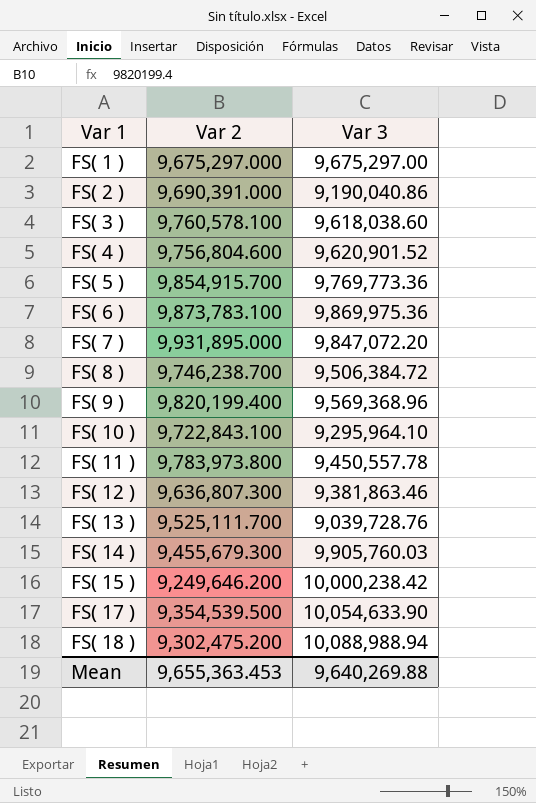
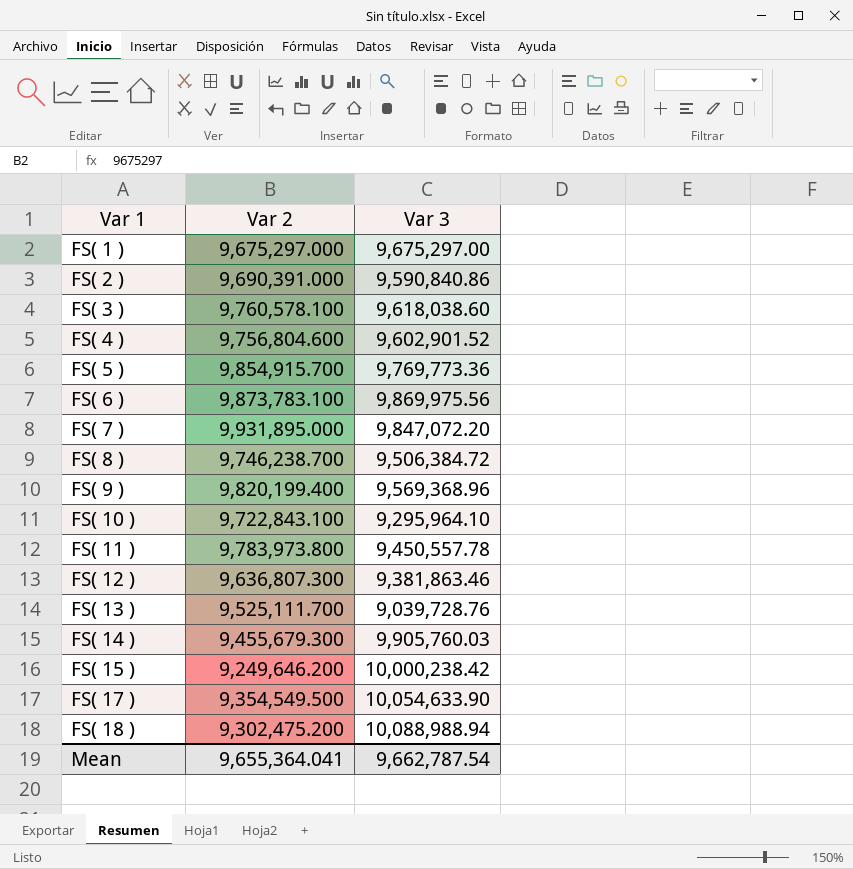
FS( 2 ) | Var 3: 9,190,040.86 -> 9,590,840.86
FS( 4 ) | Var 3: 9,620,901.52 -> 9,602,901.52
FS( 6 ) | Var 3: 9,869,975.36 -> 9,869,975.56
FS( 17 ) | Var 2: 9,354,539.500 -> 9,354,549.500
Mean | Var 2: 9,655,363.453 -> 9,655,364.041
Mean | Var 3: 9,640,269.88 -> 9,662,787.54

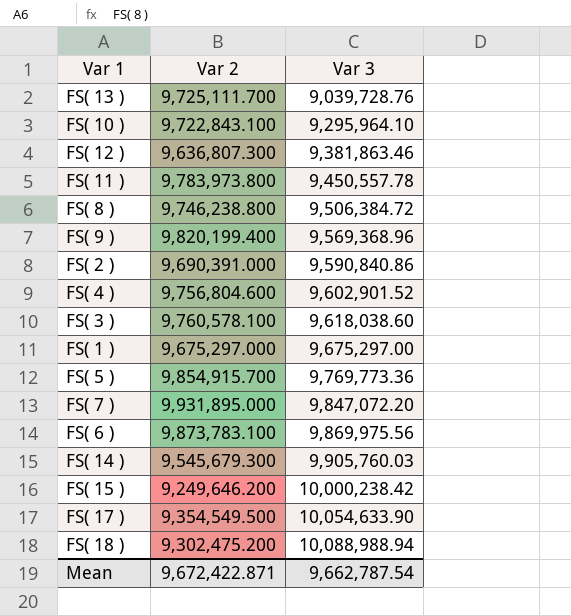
row order: Var 1 ascending -> Var 3 ascending
FS( 13 ) | Var 2: 9,525,111.700 -> 9,725,111.700
FS( 8 ) | Var 2: 9,746,238.700 -> 9,746,238.800
FS( 14 ) | Var 2: 9,455,679.300 -> 9,545,679.300
Mean | Var 2: 9,655,364.041 -> 9,672,422.871

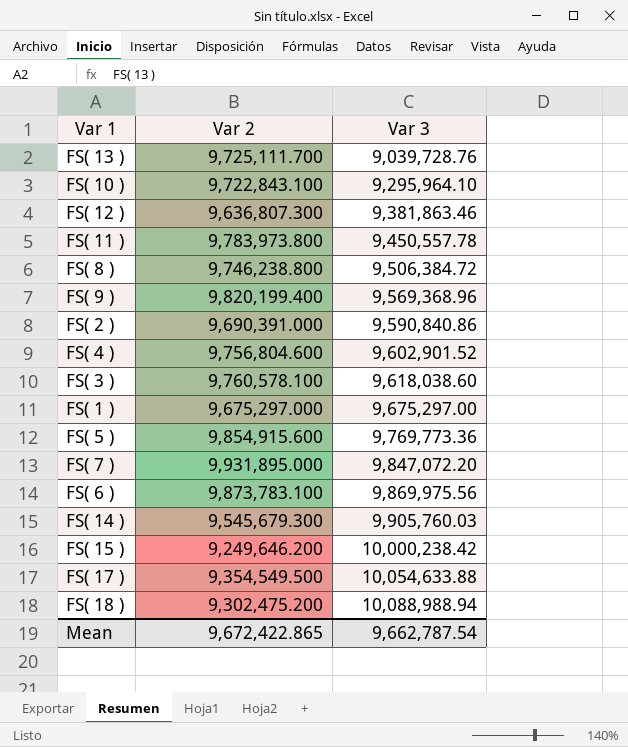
FS( 5 ) | Var 2: 9,854,915.700 -> 9,854,915.600
FS( 17 ) | Var 3: 10,054,633.90 -> 10,054,633.88
Mean | Var 2: 9,672,422.871 -> 9,672,422.865

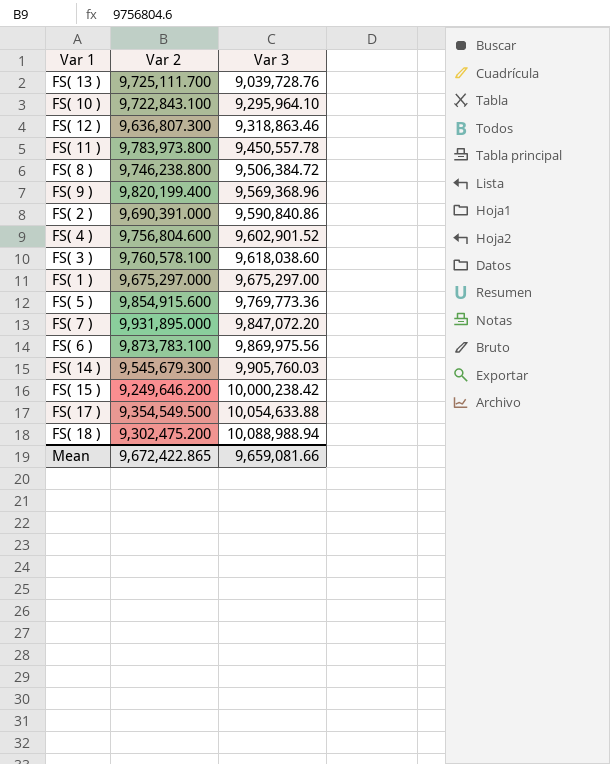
FS( 12 ) | Var 3: 9,381,863.46 -> 9,318,863.46
Mean | Var 3: 9,662,787.54 -> 9,659,081.66

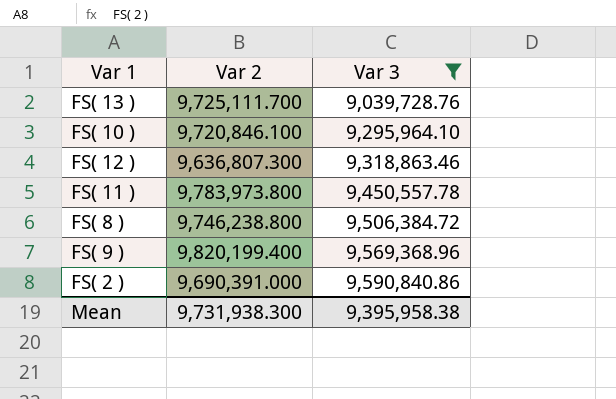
filter: none -> Var 3 <= 9,590,840.86
FS( 10 ) | Var 2: 9,722,843.100 -> 9,720,846.100
Mean | Var 2: 9,672,422.865 -> 9,731,938.300
Mean | Var 3: 9,659,081.66 -> 9,395,958.38

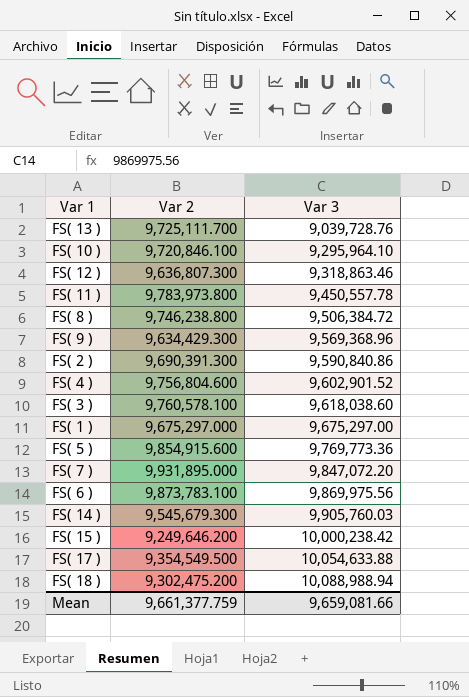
filter: Var 3 <= 9,590,840.86 -> none
FS( 9 ) | Var 2: 9,820,199.400 -> 9,634,429.300
FS( 2 ) | Var 2: 9,690,391.000 -> 9,690,391.300
Mean | Var 2: 9,731,938.300 -> 9,661,377.759
Mean | Var 3: 9,395,958.38 -> 9,659,081.66

